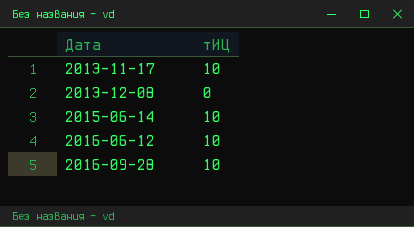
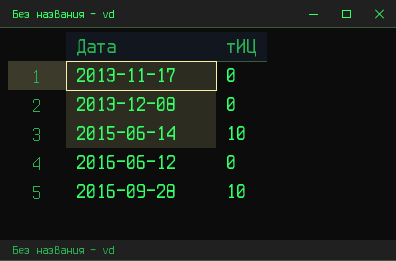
2013-11-17 | тИЦ: 10 -> 0
2016-06-12 | тИЦ: 10 -> 0

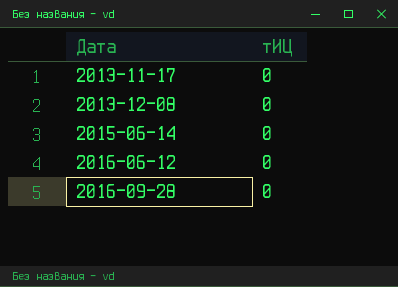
2015-06-14 | тИЦ: 10 -> 0
2016-09-28 | тИЦ: 10 -> 0

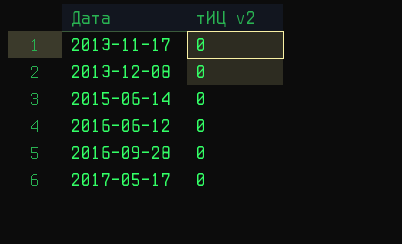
column name: тИЦ -> тИЦ v2
row 2017-05-17: none -> 0

